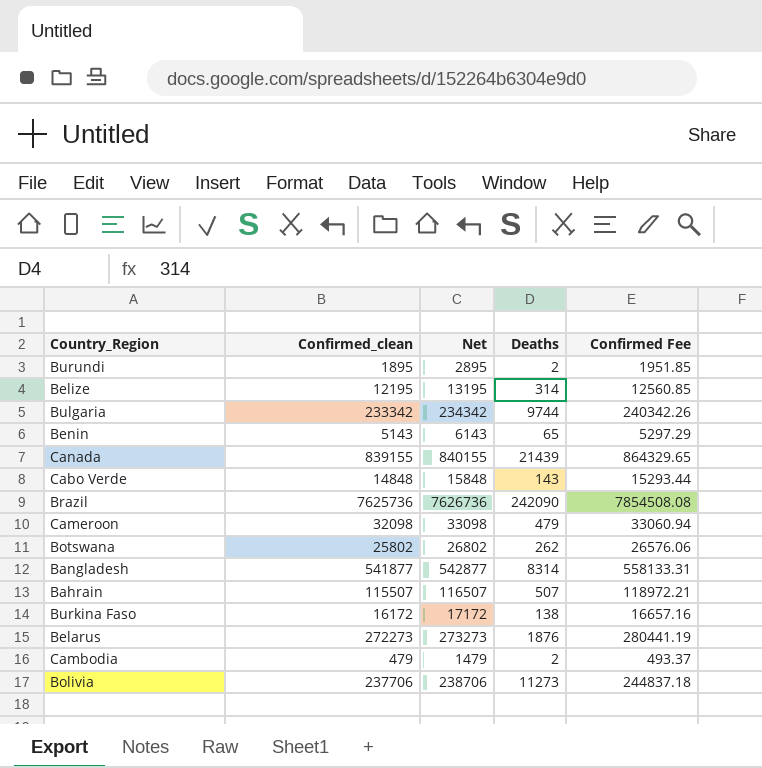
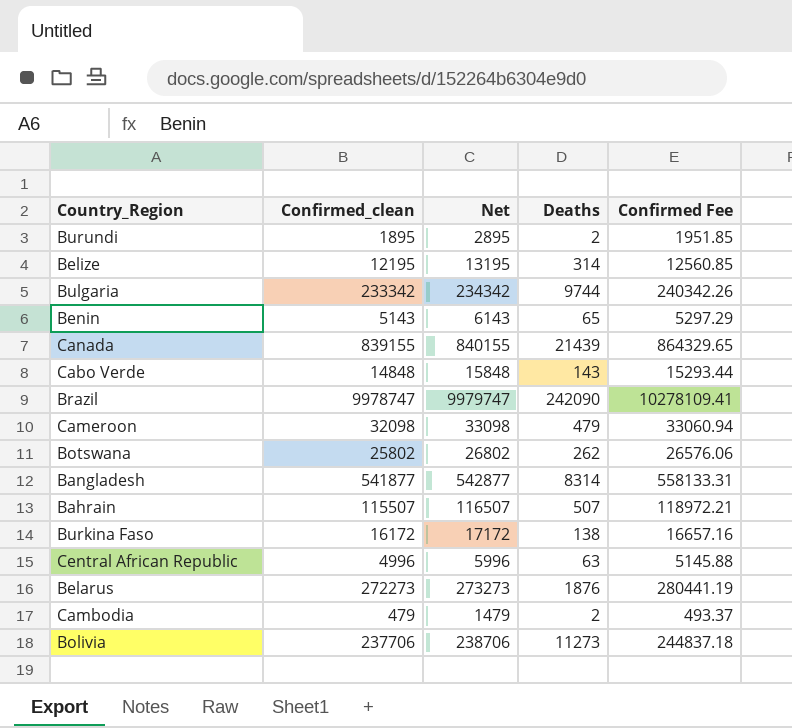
Brazil | Confirmed_clean: 7625736 -> 9978747
Brazil | Net: 7626736 -> 9979747
Brazil | Confirmed Fee: 7854508.08 -> 10278109.41
row Central African Republic: none -> 4996 | 5996 | 63 | 5145.88

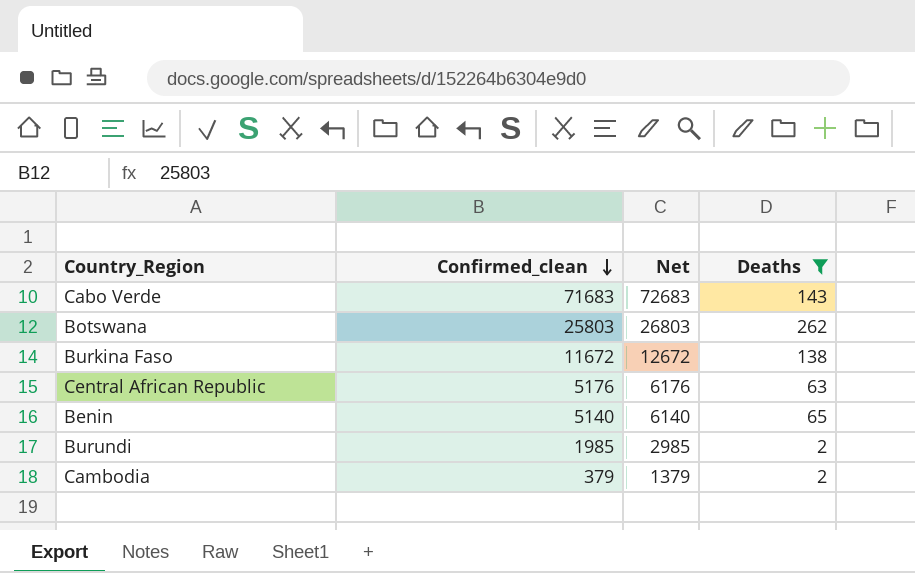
filter: none -> Deaths <= 262
row order: none -> Confirmed_clean descending
column Confirmed Fee | formula: [Confirmed_clean] * 1.03 -> none
Cabo Verde | Confirmed_clean: 14848 -> 71683
Cabo Verde | Net: 15848 -> 72683
Botswana | Confirmed_clean: 25802 -> 25803
Botswana | Net: 26802 -> 26803
Burkina Faso | Confirmed_clean: 16172 -> 11672
Burkina Faso | Net: 17172 -> 12672
Central African Republic | Confirmed_clean: 4996 -> 5176
Central African Republic | Net: 5996 -> 6176
Benin | Confirmed_clean: 5143 -> 5140
Benin | Net: 6143 -> 6140
Burundi | Confirmed_clean: 1895 -> 1985
Burundi | Net: 2895 -> 2985
Cambodia | Confirmed_clean: 479 -> 379
Cambodia | Net: 1479 -> 1379

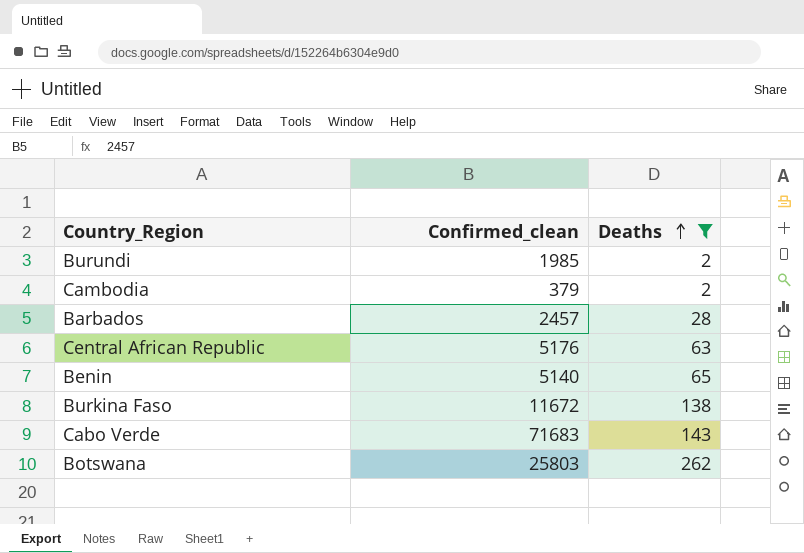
row order: Confirmed_clean descending -> Deaths ascending
column Net | formula: [Confirmed_clean] + 1000 -> none
row Barbados: none -> 2457 | 28

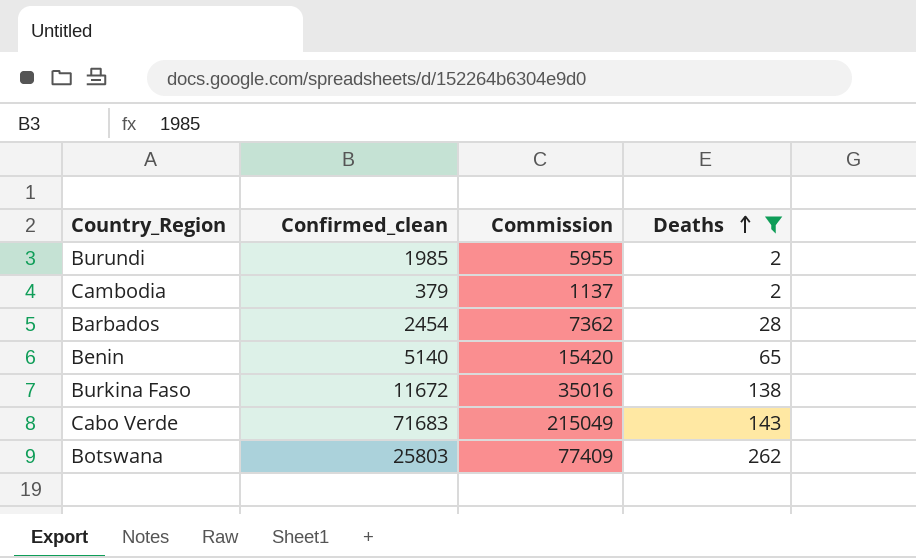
column Commission | formula: none -> [Confirmed_clean] * 3
row Central African Republic: 5176 | 63 -> none
Barbados | Confirmed_clean: 2457 -> 2454

